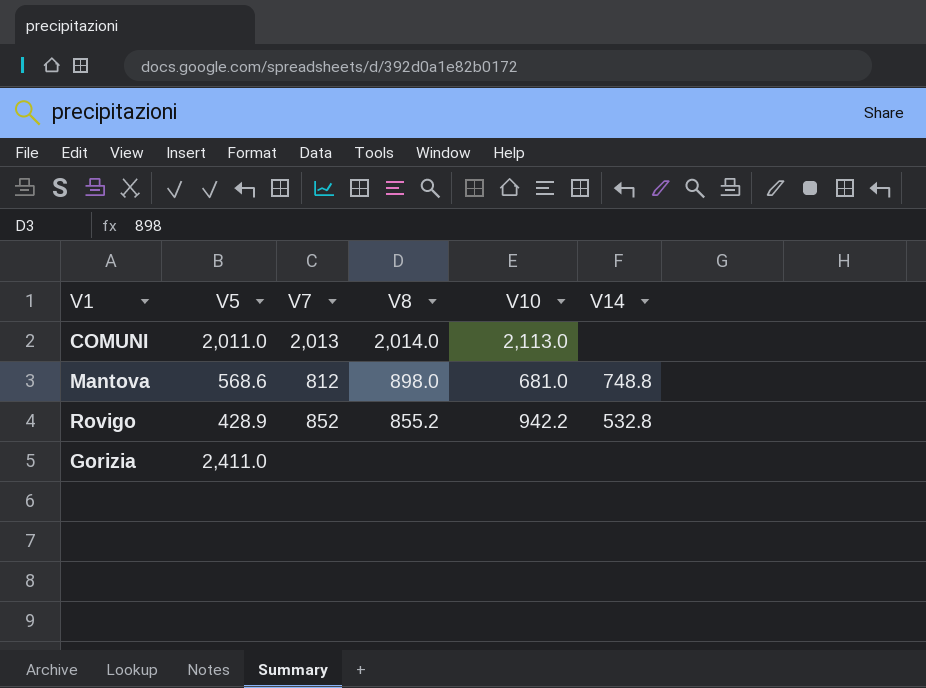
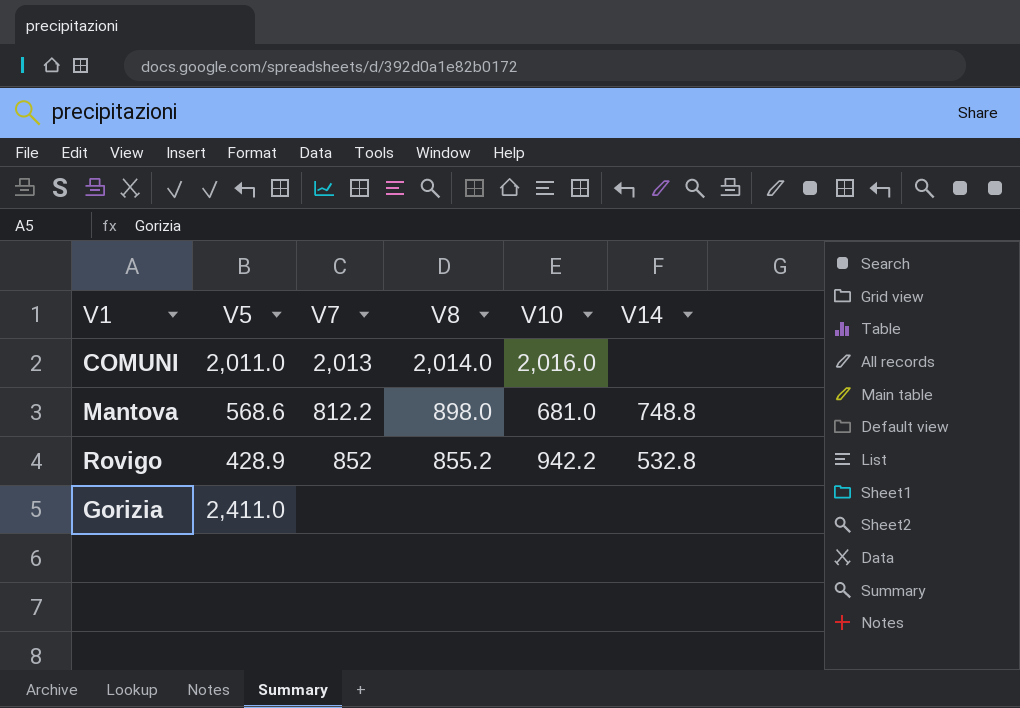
COMUNI | V10: 2,113.0 -> 2,016.0
Mantova | V7: 812 -> 812.2

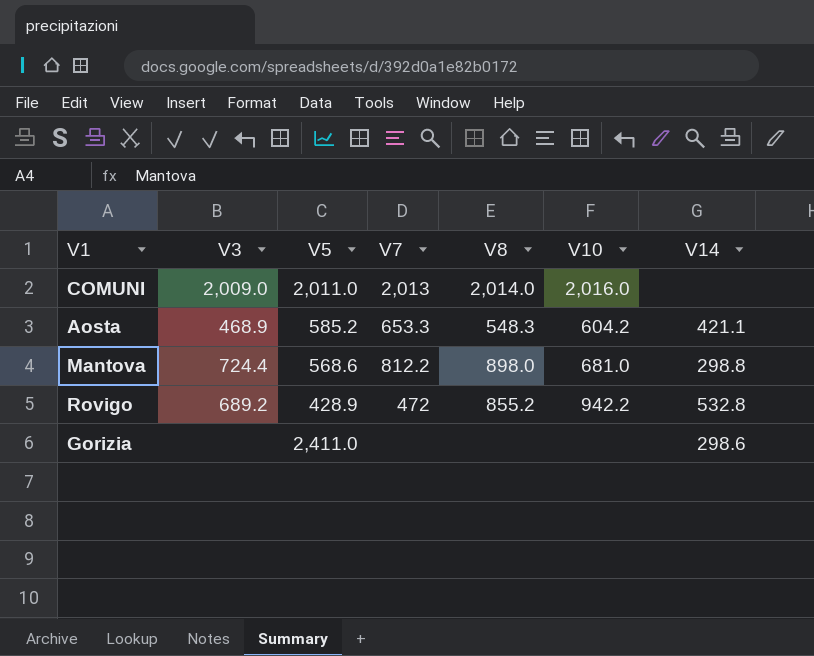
column V3 | position: none -> 2
row Aosta: none -> 468.9 | 585.2 | 653.3 | 548.3 | 604.2 | 421.1
Mantova | V14: 748.8 -> 298.8
Rovigo | V7: 852 -> 472
Gorizia | V14: none -> 298.6

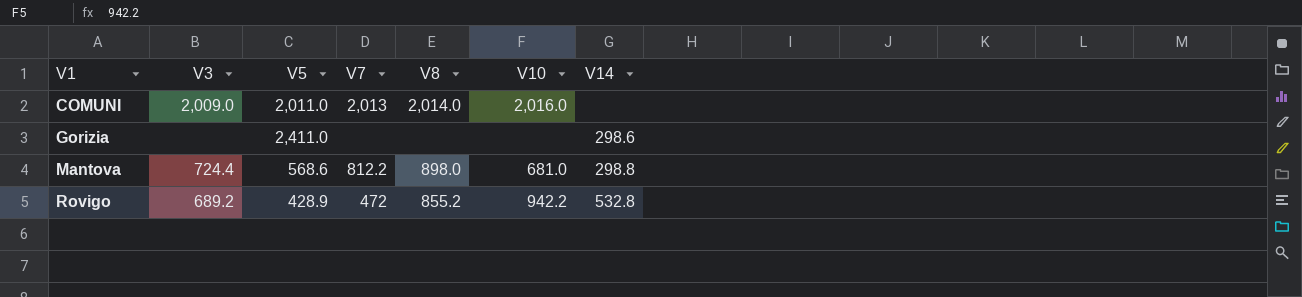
row order: none -> V1 ascending
row Aosta: 468.9 | 585.2 | 653.3 | 548.3 | 604.2 | 421.1 -> none

